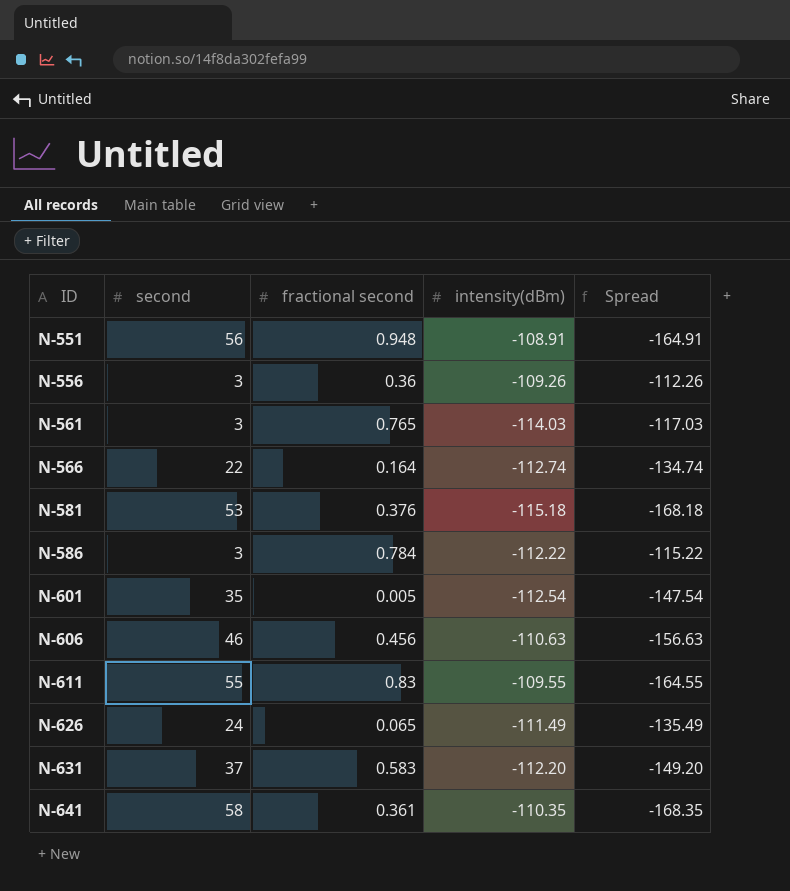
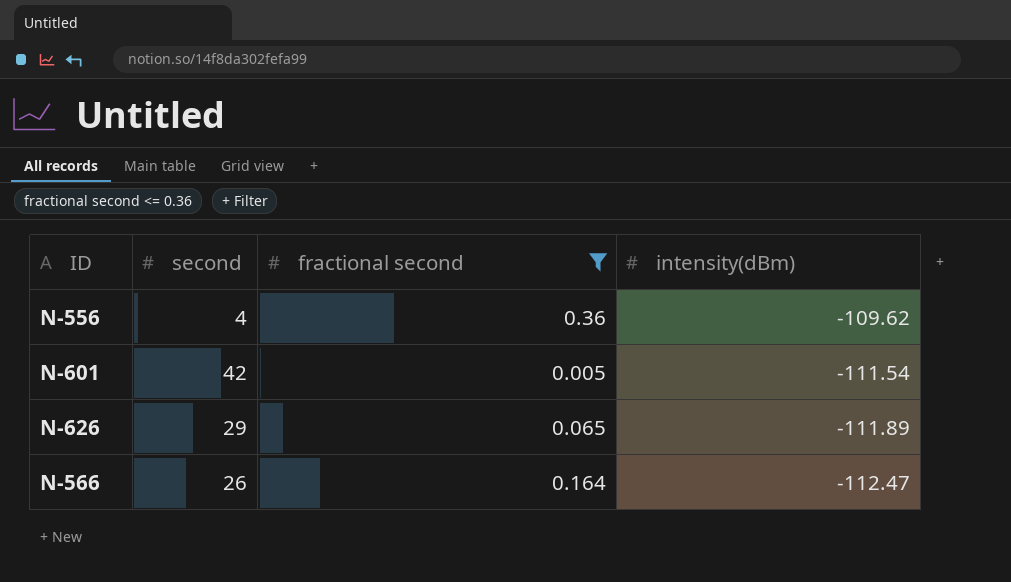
filter: none -> fractional second <= 0.36
row order: ID ascending -> intensity(dBm) descending
column Spread | formula: [intensity(dBm)] - [second] -> none
N-556 | second: 3 -> 4
N-556 | intensity(dBm): -109.26 -> -109.62
N-601 | second: 35 -> 42
N-601 | intensity(dBm): -112.54 -> -111.54
N-626 | second: 24 -> 29
N-626 | intensity(dBm): -111.49 -> -111.89
N-566 | second: 22 -> 26
N-566 | intensity(dBm): -112.74 -> -112.47

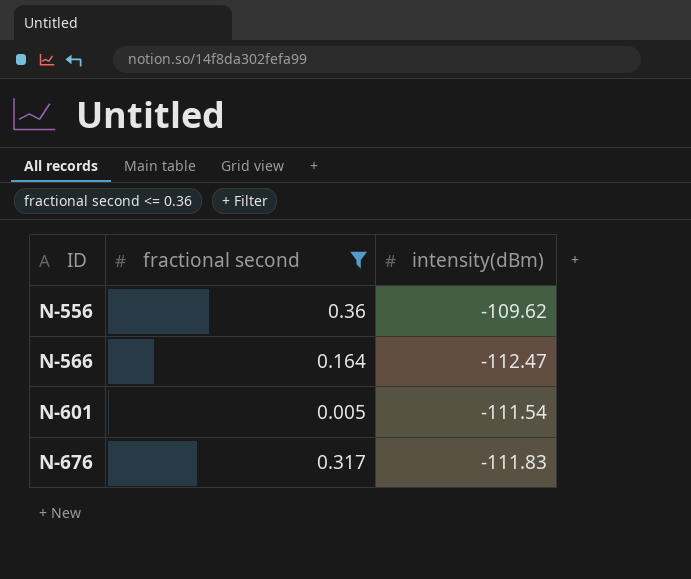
row order: intensity(dBm) descending -> ID ascending
column second | position: 2 -> none
row N-626: 29 | 0.065 | -111.89 -> none
row N-676: none -> 0.317 | -111.83

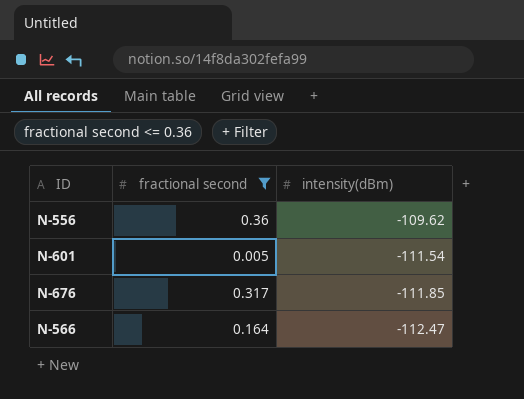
row order: ID ascending -> intensity(dBm) descending
N-676 | intensity(dBm): -111.83 -> -111.85

